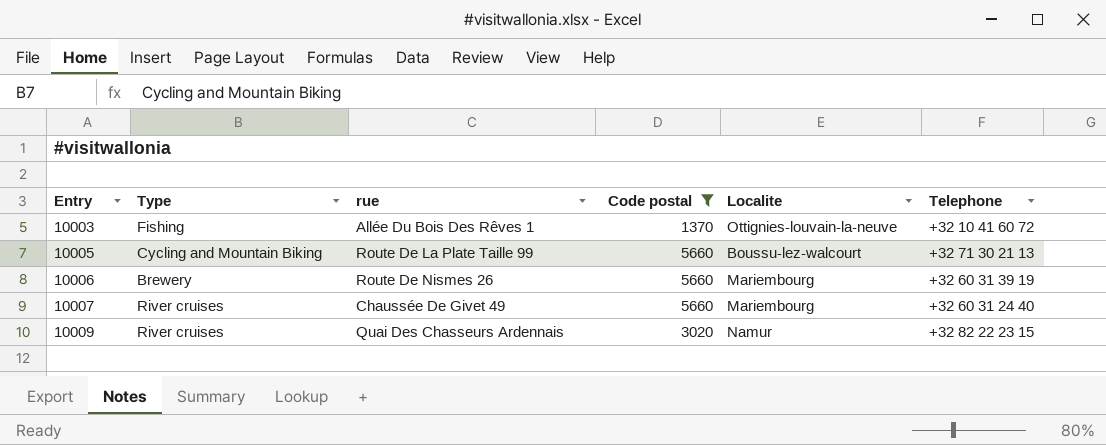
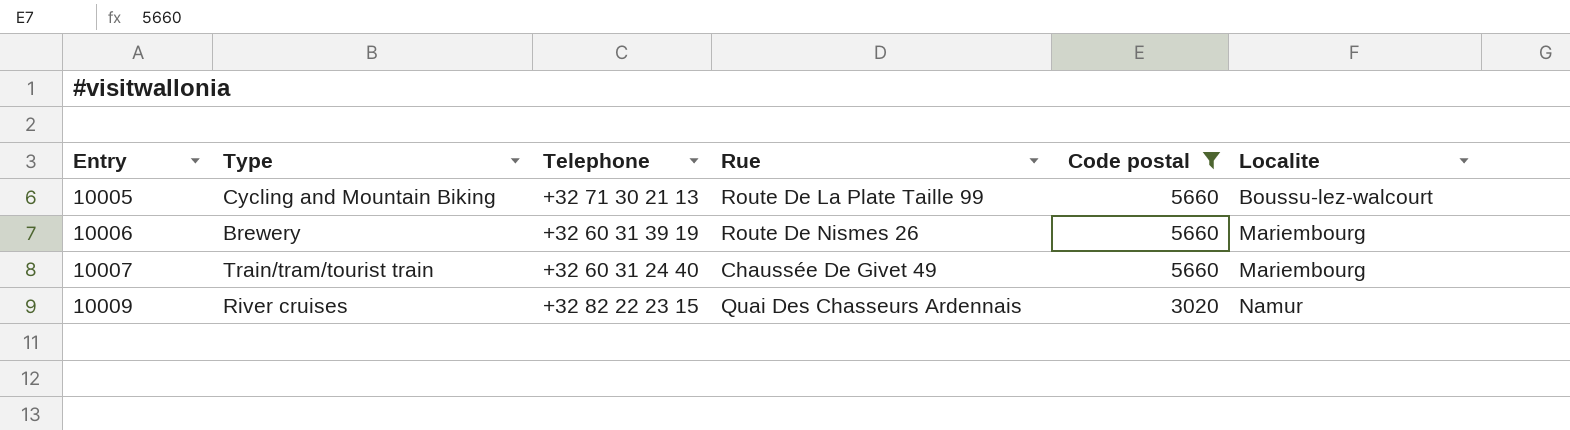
column Telephone | position: 6 -> 3
column name: rue -> Rue
row 10003: Fishing | Allée Du Bois Des Rêves 1 | 1370 | Ottignies-louvain-la-neuve | +32 10 41 60 72 -> none
10007 | Type: River cruises -> Train/tram/tourist train

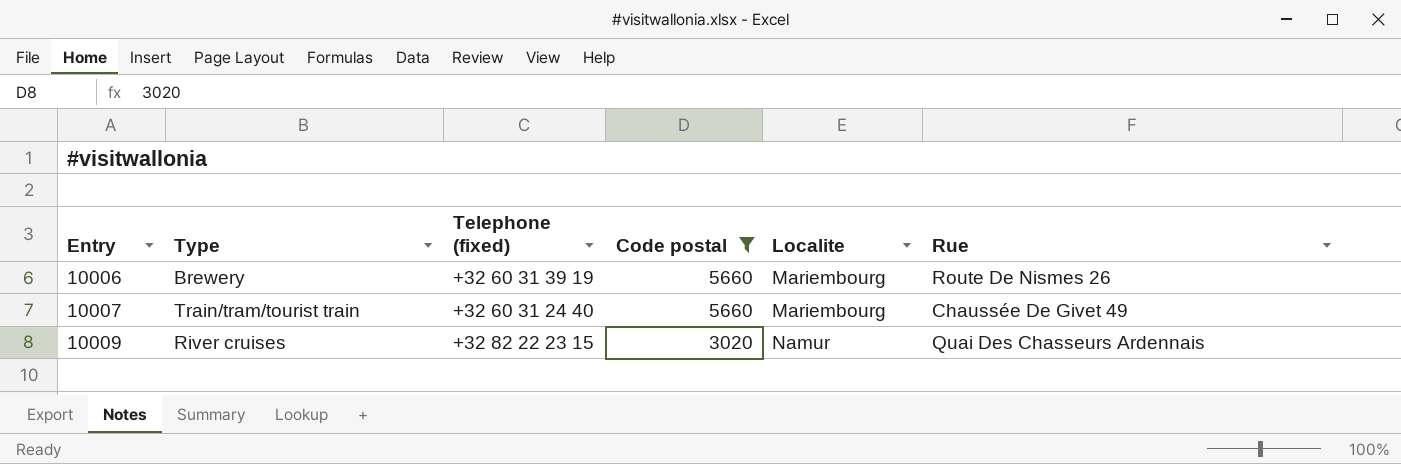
column name: Telephone -> Telephone (fixed)
column Rue | position: 4 -> 6
row 10005: Cycling and Mountain Biking | +32 71 30 21 13 | Route De La Plate Taille 99 | 5660 | Boussu-lez-walcourt -> none

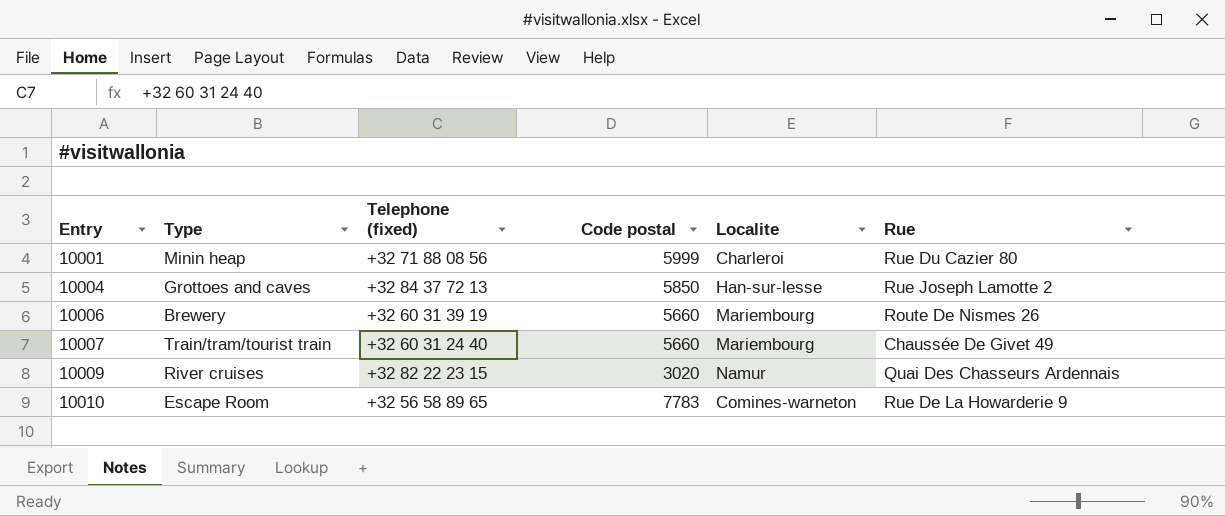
filter: Code postal <= 5660 -> none

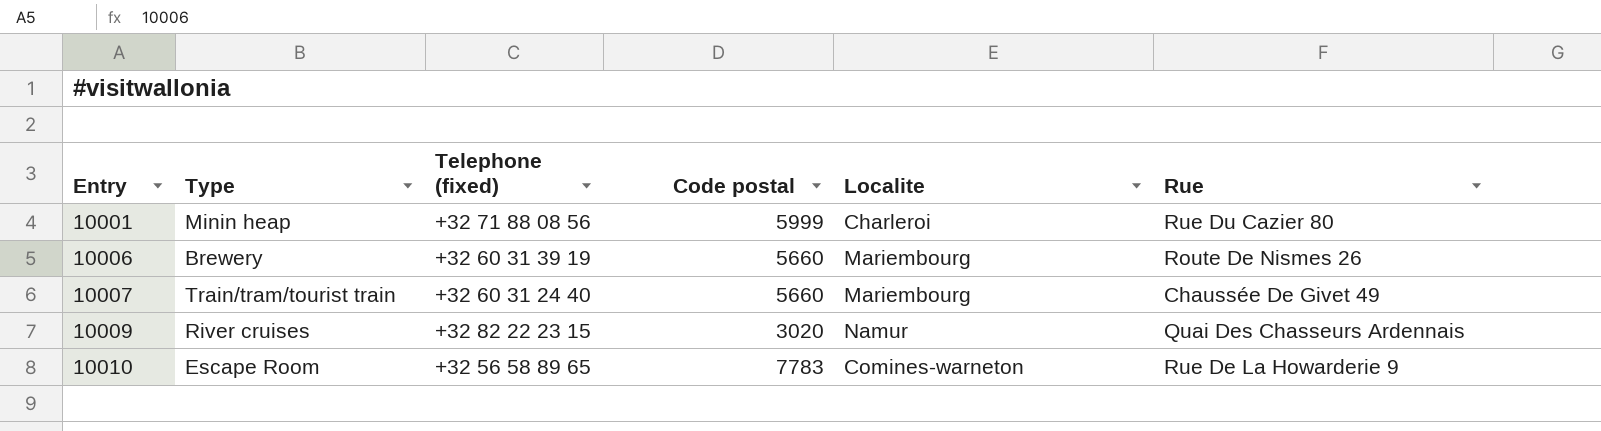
row 10004: Grottoes and caves | +32 84 37 72 13 | 5850 | Han-sur-lesse | Rue Joseph Lamotte 2 -> none

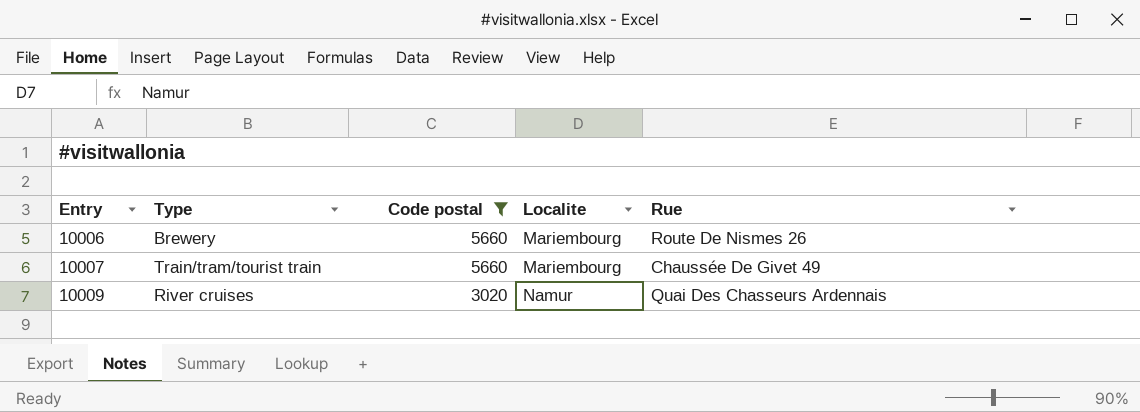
filter: none -> Code postal <= 5660
column Telephone (fixed) | position: 3 -> none

